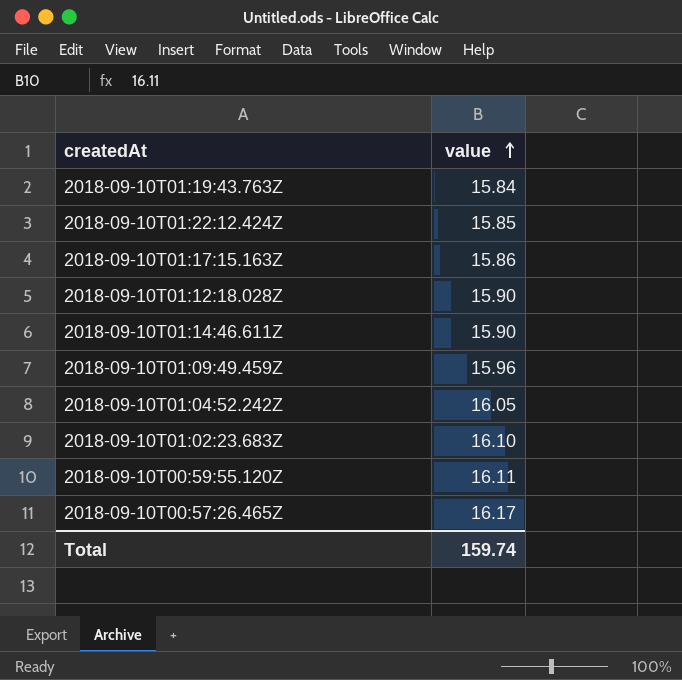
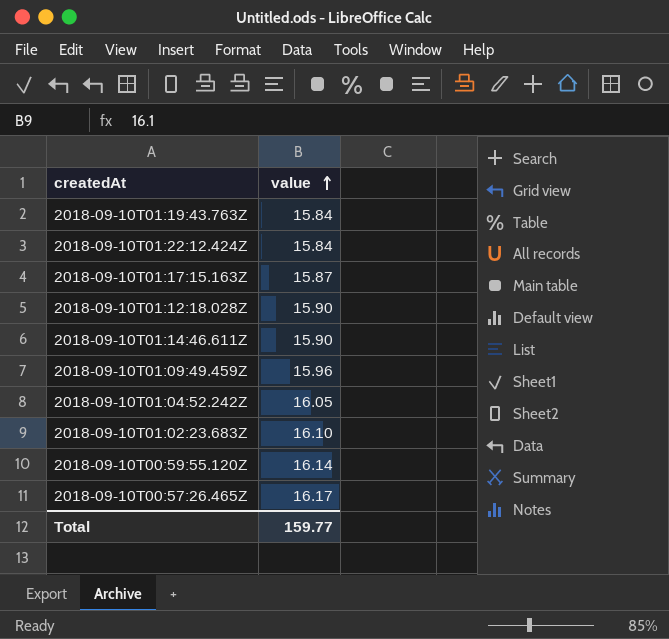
2018-09-10T01:22:12.424Z | value: 15.85 -> 15.84
2018-09-10T01:17:15.163Z | value: 15.86 -> 15.87
2018-09-10T00:59:55.120Z | value: 16.11 -> 16.14
Total | value: 159.74 -> 159.77

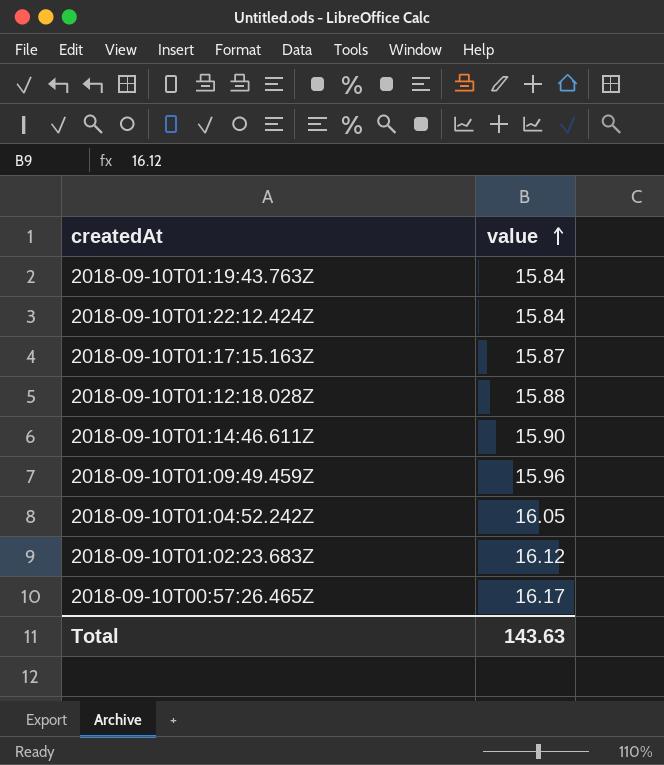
row 2018-09-10T00:59:55.120Z: 16.14 -> none
2018-09-10T01:12:18.028Z | value: 15.90 -> 15.88
2018-09-10T01:02:23.683Z | value: 16.10 -> 16.12
Total | value: 159.77 -> 143.63

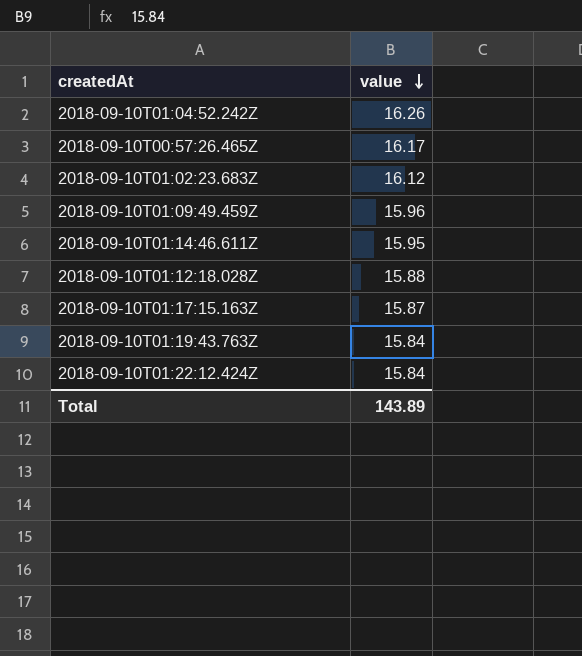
row order: value ascending -> value descending
2018-09-10T01:04:52.242Z | value: 16.05 -> 16.26
2018-09-10T01:14:46.611Z | value: 15.90 -> 15.95
Total | value: 143.63 -> 143.89

